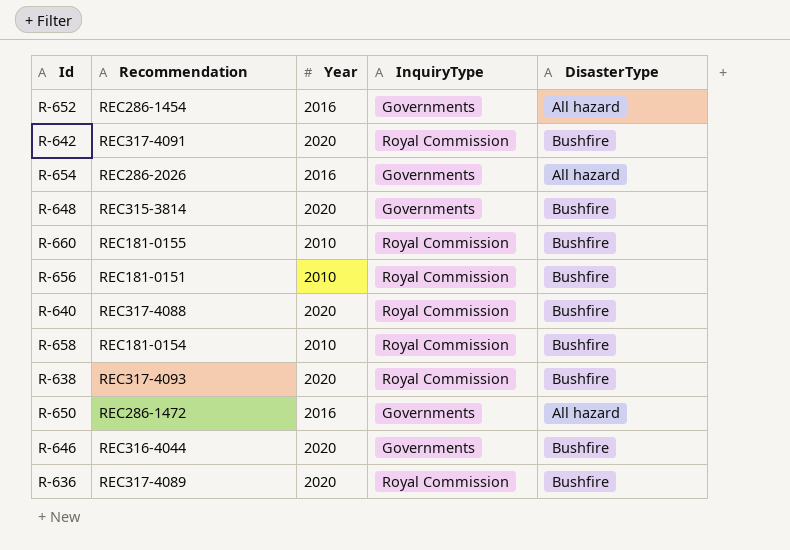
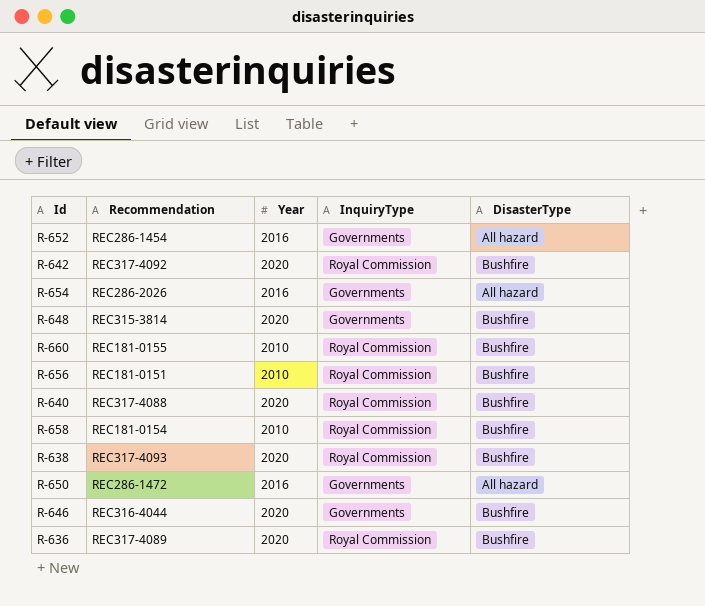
R-642 | Recommendation: REC317-4091 -> REC317-4092

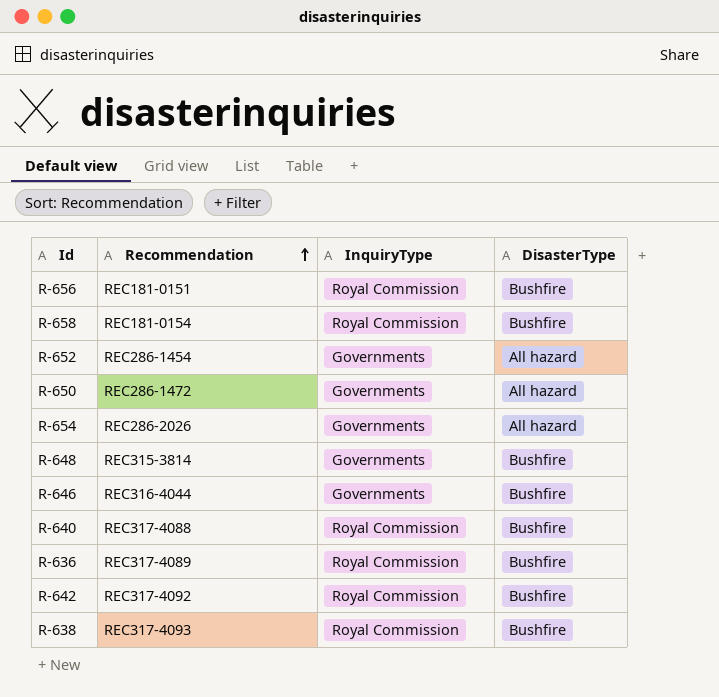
row order: none -> Recommendation ascending
column Year | position: 3 -> none
row R-660: REC181-0155 | 2010 | Royal Commission | Bushfire -> none

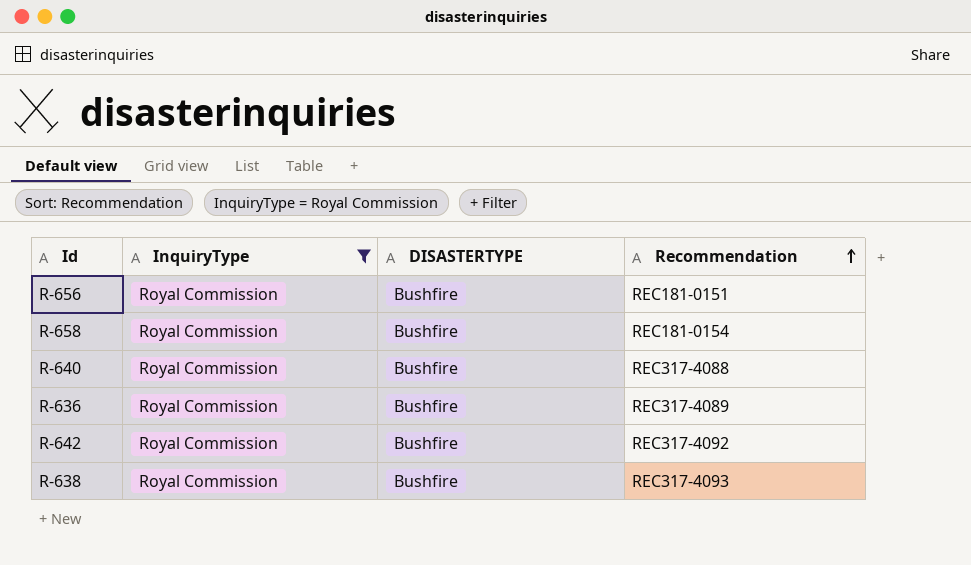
filter: none -> InquiryType = Royal Commission
column name: DisasterType -> DISASTERTYPE
column Recommendation | position: 2 -> 4

